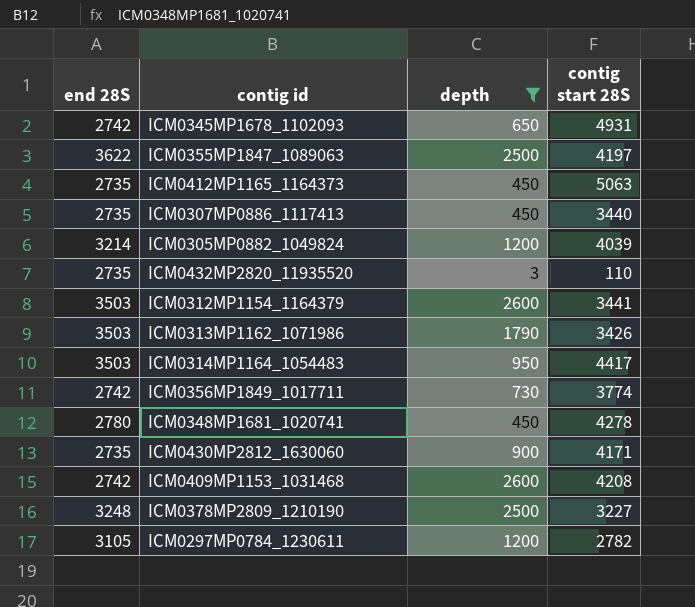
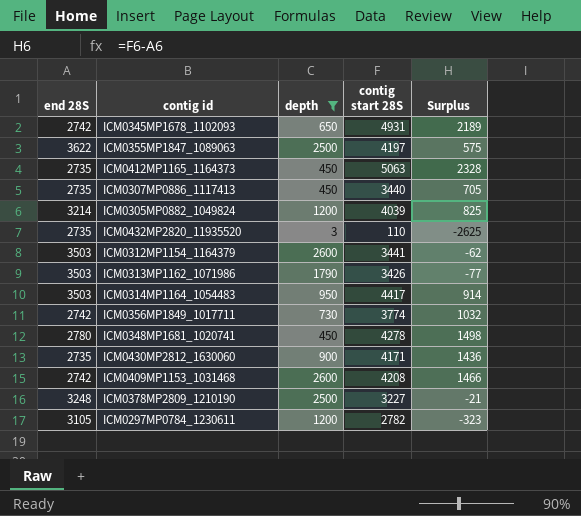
column Surplus | formula: none -> [contig start 28S] - [end 28S]

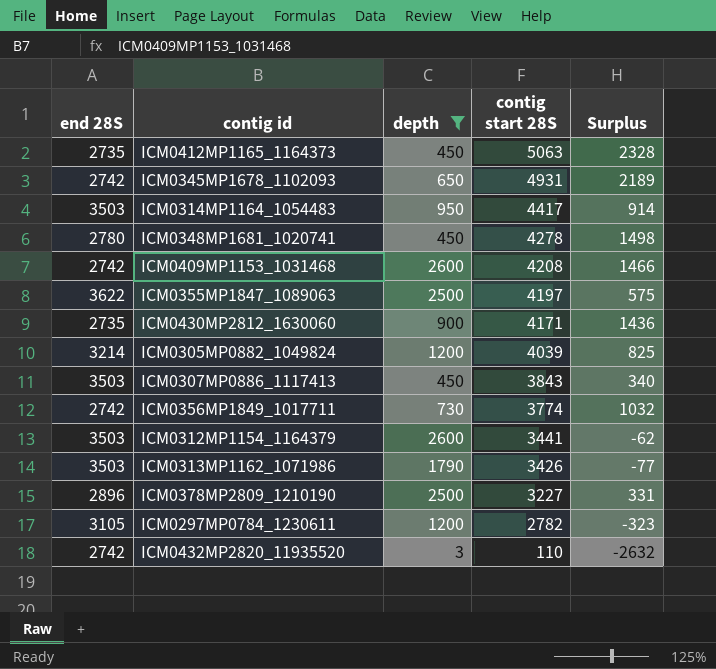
row order: none -> contig start 28S descending
ICM0307MP0886_1117413 | end 28S: 2735 -> 3503
ICM0307MP0886_1117413 | contig start 28S: 3440 -> 3843
ICM0307MP0886_1117413 | Surplus: 705 -> 340
ICM0378MP2809_1210190 | end 28S: 3248 -> 2896
ICM0378MP2809_1210190 | Surplus: -21 -> 331
ICM0432MP2820_11935520 | end 28S: 2735 -> 2742
ICM0432MP2820_11935520 | Surplus: -2625 -> -2632

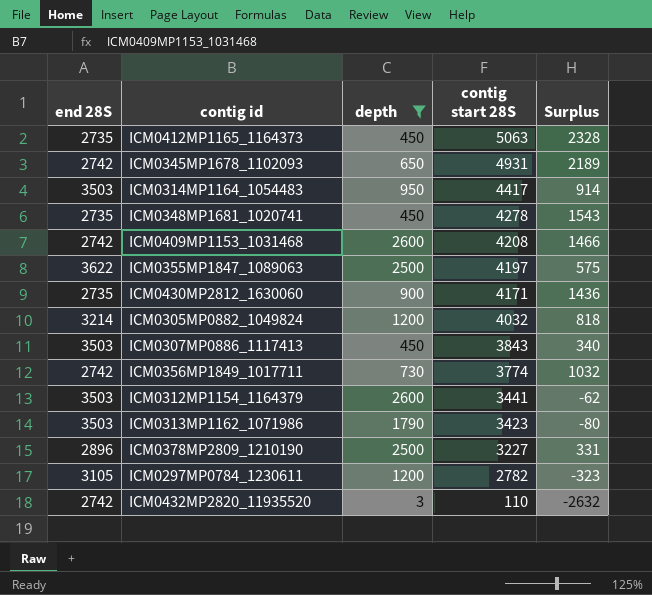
ICM0348MP1681_1020741 | end 28S: 2780 -> 2735
ICM0348MP1681_1020741 | Surplus: 1498 -> 1543
ICM0305MP0882_1049824 | contig start 28S: 4039 -> 4032
ICM0305MP0882_1049824 | Surplus: 825 -> 818
ICM0313MP1162_1071986 | contig start 28S: 3426 -> 3423
ICM0313MP1162_1071986 | Surplus: -77 -> -80

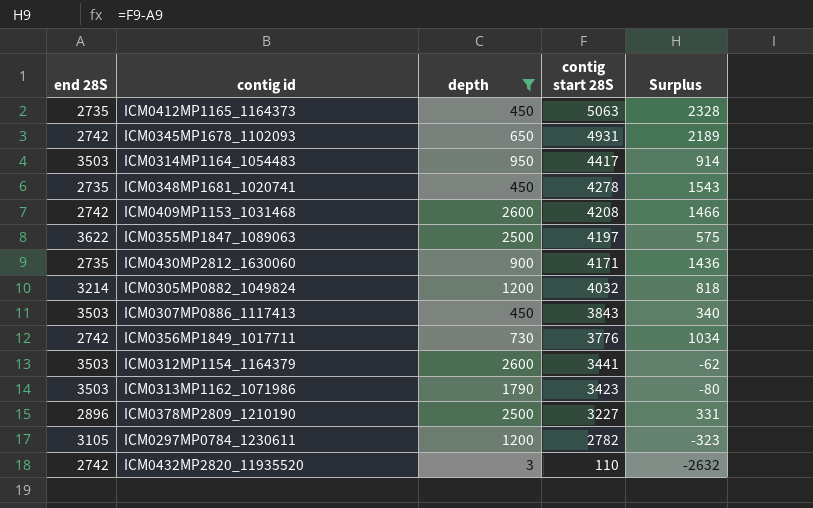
ICM0356MP1849_1017711 | contig start 28S: 3774 -> 3776
ICM0356MP1849_1017711 | Surplus: 1032 -> 1034

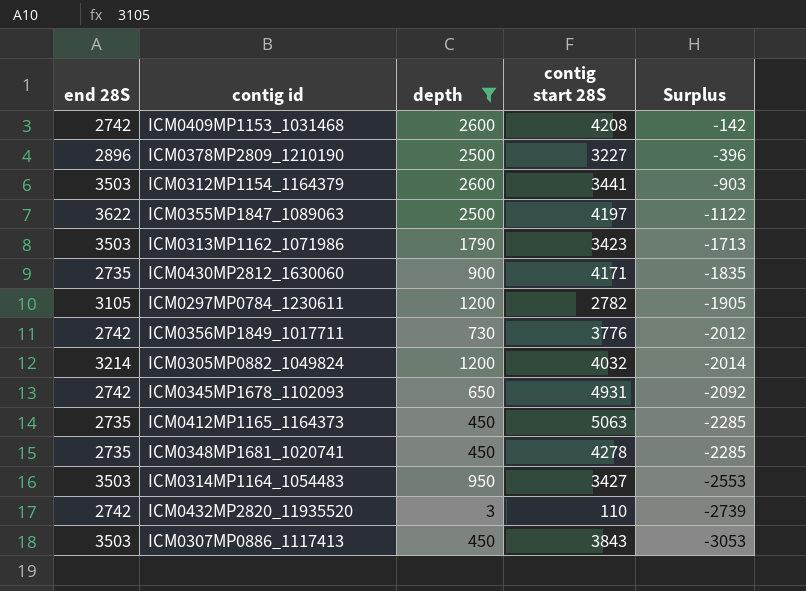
row order: contig start 28S descending -> Surplus descending
column Surplus | formula: [contig start 28S] - [end 28S] -> [depth] - [end 28S]
ICM0314MP1164_1054483 | contig start 28S: 4417 -> 3427

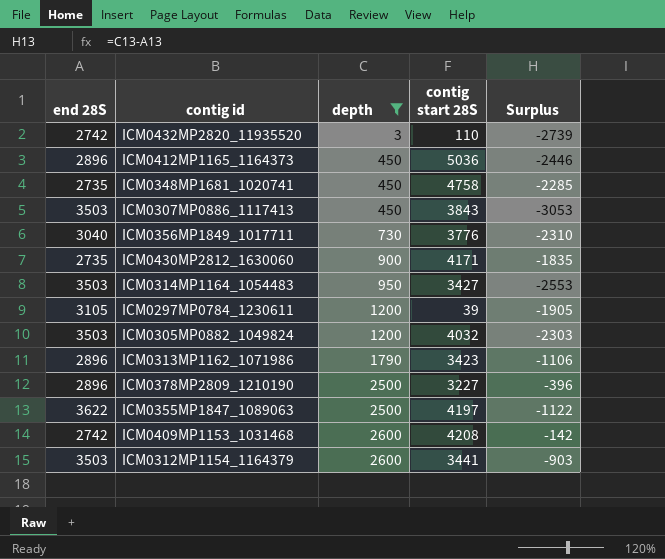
row order: Surplus descending -> depth ascending
row ICM0345MP1678_1102093: 2742 | 650 | 4931 | -2092 -> none
ICM0412MP1165_1164373 | end 28S: 2735 -> 2896
ICM0412MP1165_1164373 | contig start 28S: 5063 -> 5036
ICM0412MP1165_1164373 | Surplus: -2285 -> -2446
ICM0348MP1681_1020741 | contig start 28S: 4278 -> 4758
ICM0356MP1849_1017711 | end 28S: 2742 -> 3040
ICM0356MP1849_1017711 | Surplus: -2012 -> -2310
ICM0297MP0784_1230611 | contig start 28S: 2782 -> 39
ICM0305MP0882_1049824 | end 28S: 3214 -> 3503
ICM0305MP0882_1049824 | Surplus: -2014 -> -2303
ICM0313MP1162_1071986 | end 28S: 3503 -> 2896
ICM0313MP1162_1071986 | Surplus: -1713 -> -1106

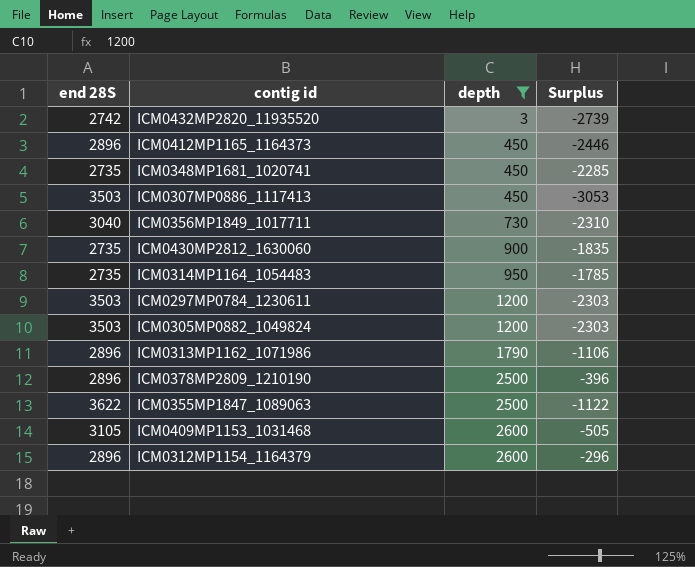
column contig start 28S | position: 4 -> none
ICM0314MP1164_1054483 | end 28S: 3503 -> 2735
ICM0314MP1164_1054483 | Surplus: -2553 -> -1785
ICM0297MP0784_1230611 | end 28S: 3105 -> 3503
ICM0297MP0784_1230611 | Surplus: -1905 -> -2303
ICM0409MP1153_1031468 | end 28S: 2742 -> 3105
ICM0409MP1153_1031468 | Surplus: -142 -> -505
ICM0312MP1154_1164379 | end 28S: 3503 -> 2896
ICM0312MP1154_1164379 | Surplus: -903 -> -296

